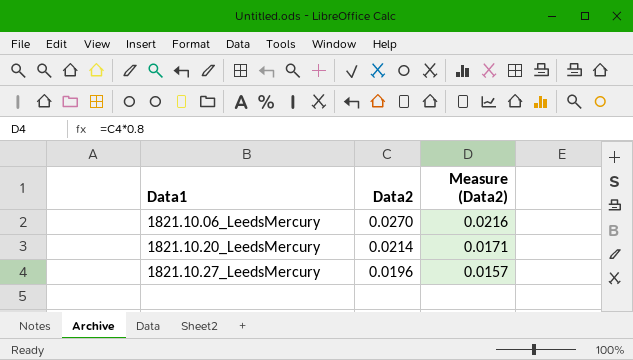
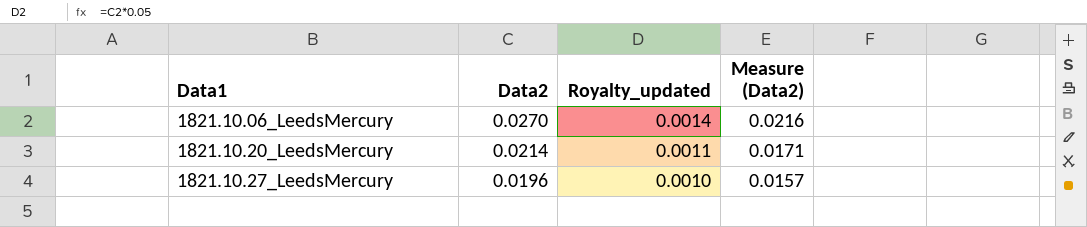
column Royalty_updated | formula: none -> [Data2] * 0.05

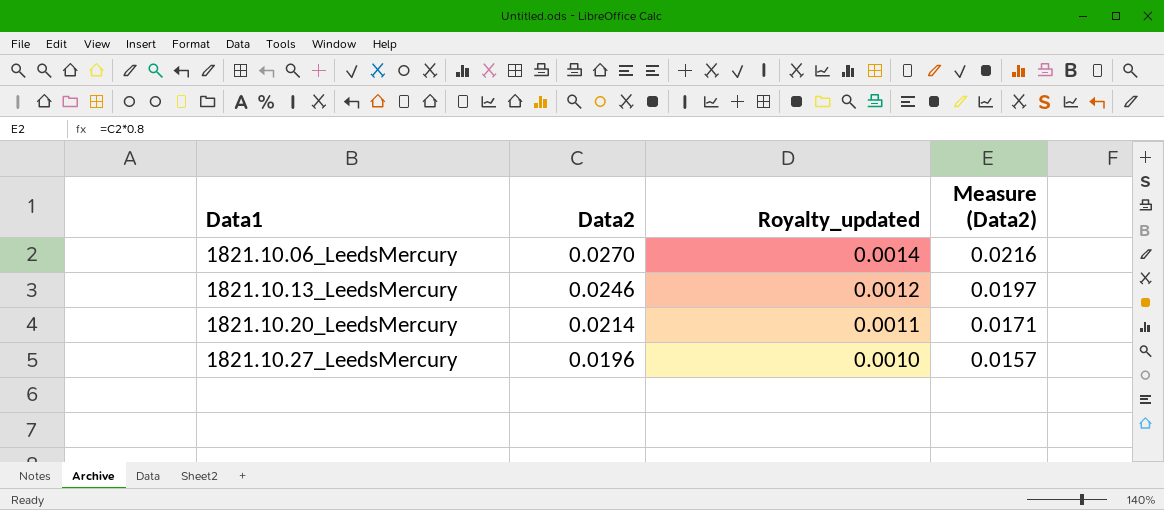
row 1821.10.13_LeedsMercury: none -> 0.0246 | 0.0012 | 0.0197

